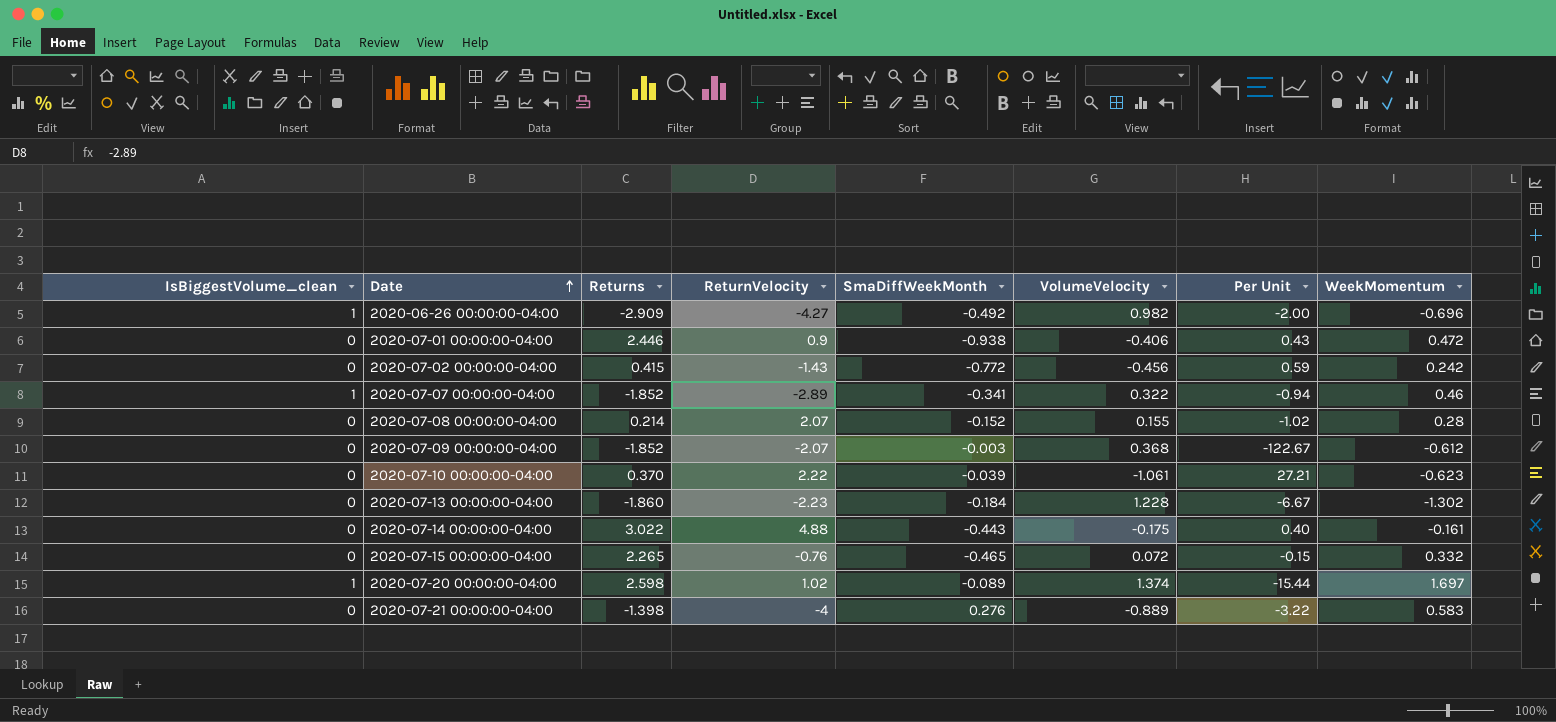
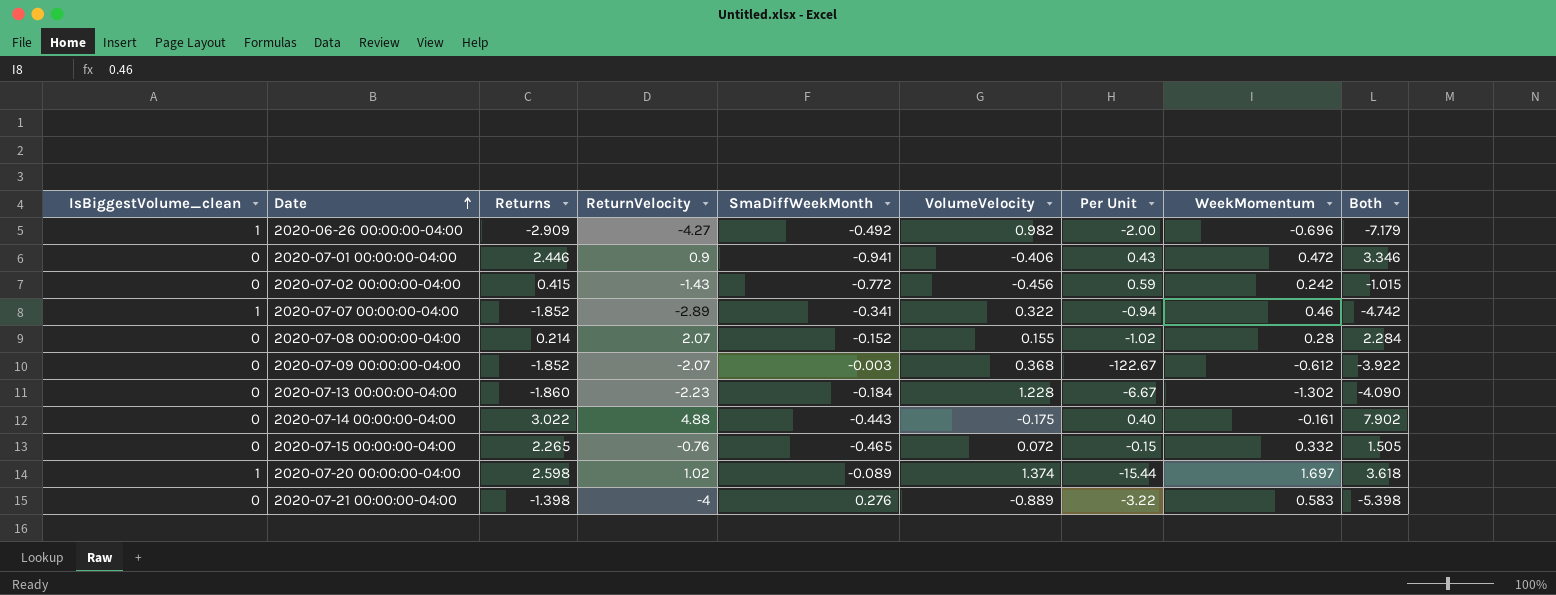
column Both | formula: none -> [Returns] + [ReturnVelocity]
row 2020-07-10 00:00:00-04:00: 0 | 0.370 | 2.22 | -0.039 | -1.061 | 27.21 | -0.623 -> none
2020-07-01 00:00:00-04:00 | SmaDiffWeekMonth: -0.938 -> -0.941

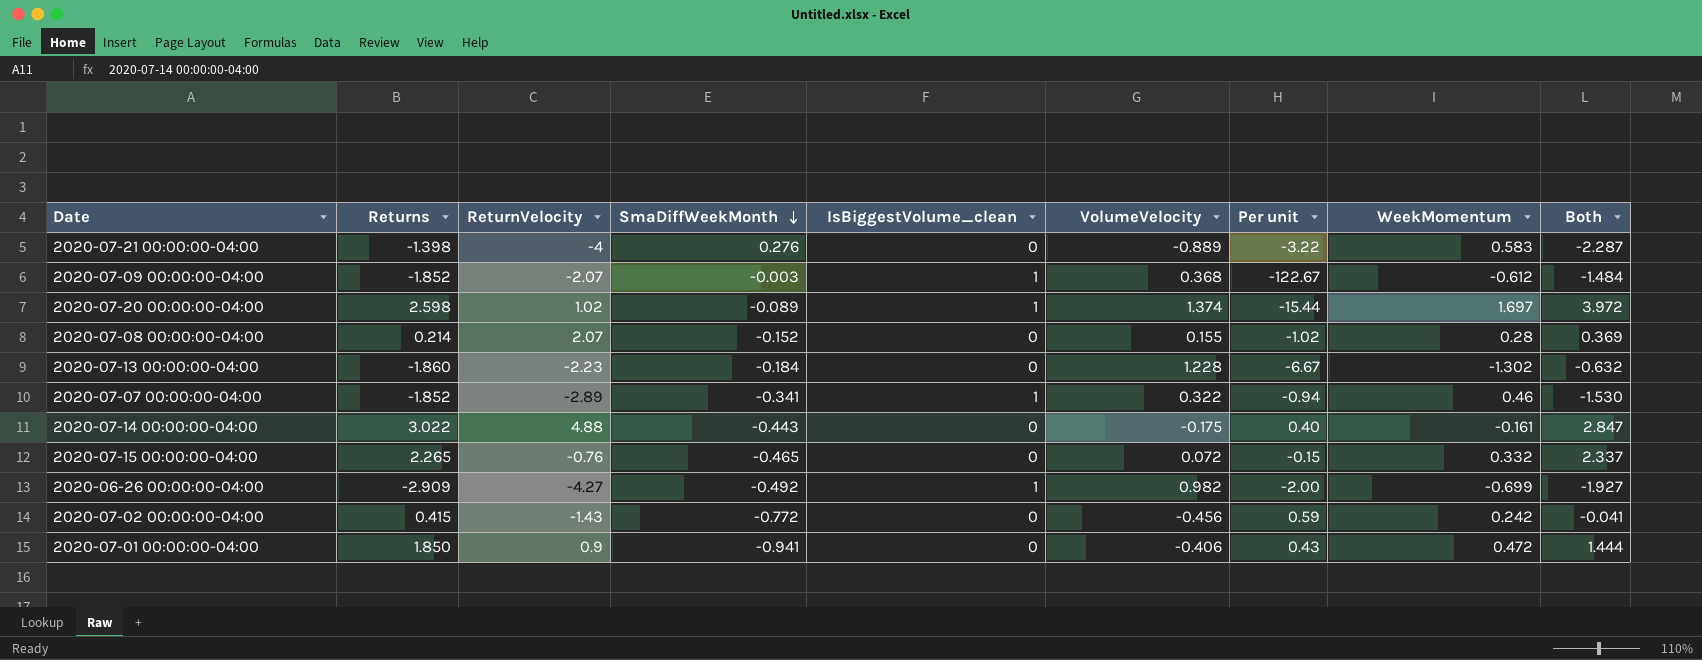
row order: Date ascending -> SmaDiffWeekMonth descending
column IsBiggestVolume_clean | position: 1 -> 5
column name: Per Unit -> Per unit
column Both | formula: [Returns] + [ReturnVelocity] -> [Returns] + [VolumeVelocity]
2020-07-09 00:00:00-04:00 | IsBiggestVolume_clean: 0 -> 1
2020-06-26 00:00:00-04:00 | WeekMomentum: -0.696 -> -0.699
2020-07-01 00:00:00-04:00 | Returns: 2.446 -> 1.850

